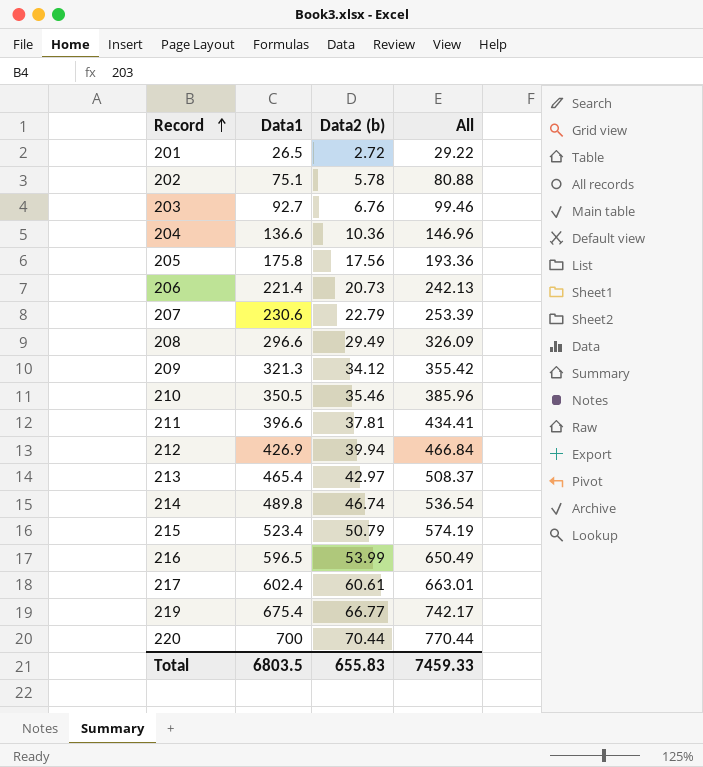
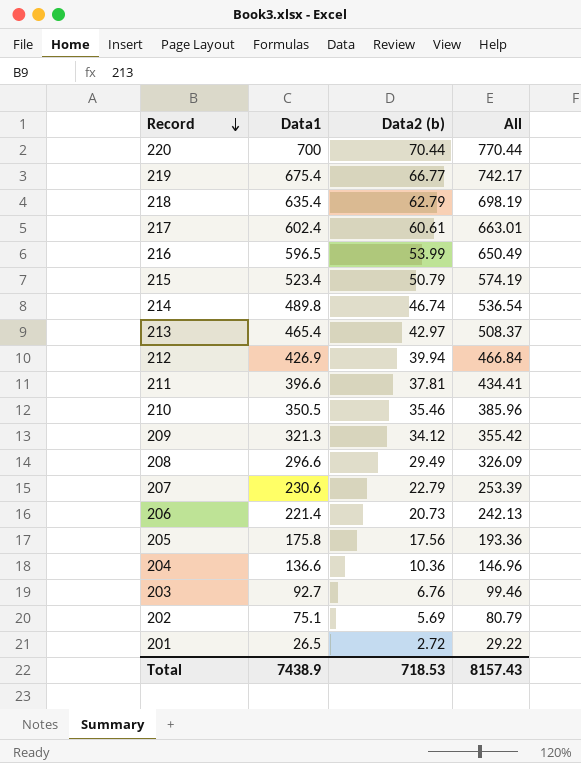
row order: Record ascending -> Record descending
row 218: none -> 635.4 | 62.79 | 698.19
202 | Data2 (b): 5.78 -> 5.69
202 | All: 80.88 -> 80.79
Total | Data1: 6803.5 -> 7438.9
Total | Data2 (b): 655.83 -> 718.53
Total | All: 7459.33 -> 8157.43

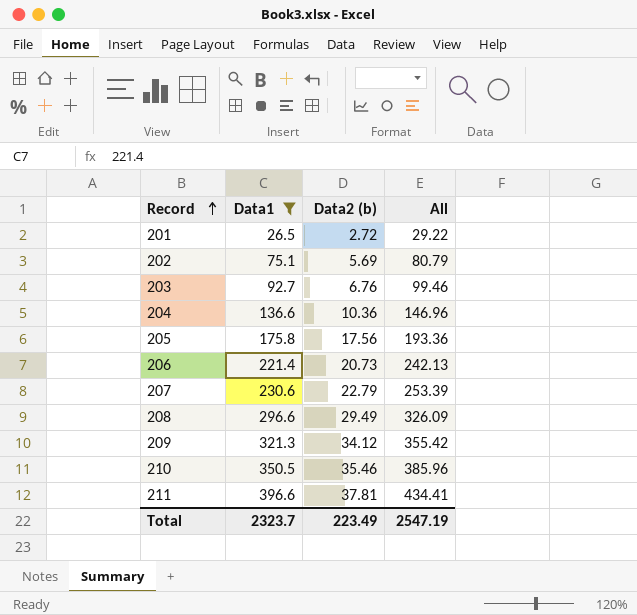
filter: none -> Data1 <= 396.6
row order: Record descending -> Record ascending
Total | Data1: 7438.9 -> 2323.7
Total | Data2 (b): 718.53 -> 223.49
Total | All: 8157.43 -> 2547.19

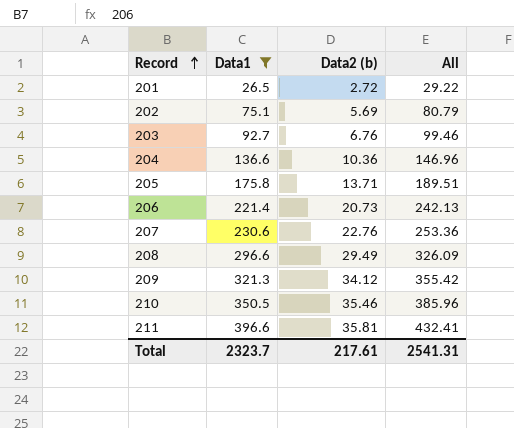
205 | Data2 (b): 17.56 -> 13.71
205 | All: 193.36 -> 189.51
207 | Data2 (b): 22.79 -> 22.76
207 | All: 253.39 -> 253.36
211 | Data2 (b): 37.81 -> 35.81
211 | All: 434.41 -> 432.41
Total | Data2 (b): 223.49 -> 217.61
Total | All: 2547.19 -> 2541.31

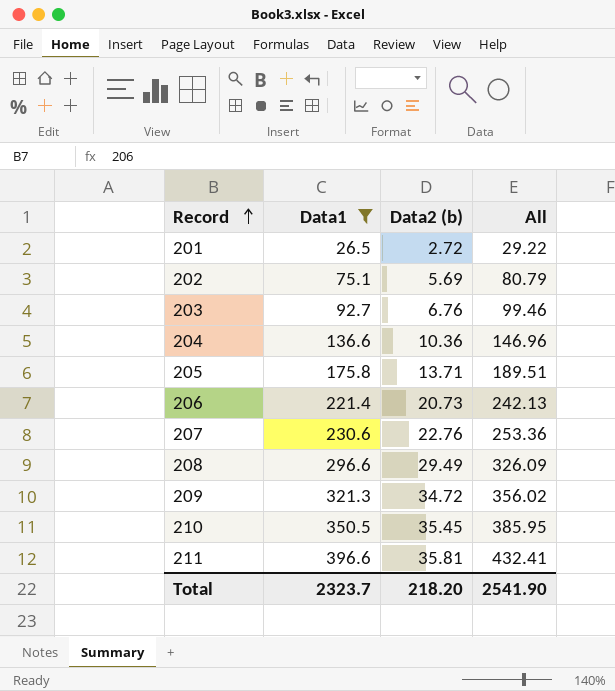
209 | Data2 (b): 34.12 -> 34.72
209 | All: 355.42 -> 356.02
210 | Data2 (b): 35.46 -> 35.45
210 | All: 385.96 -> 385.95
Total | Data2 (b): 217.61 -> 218.20
Total | All: 2541.31 -> 2541.90

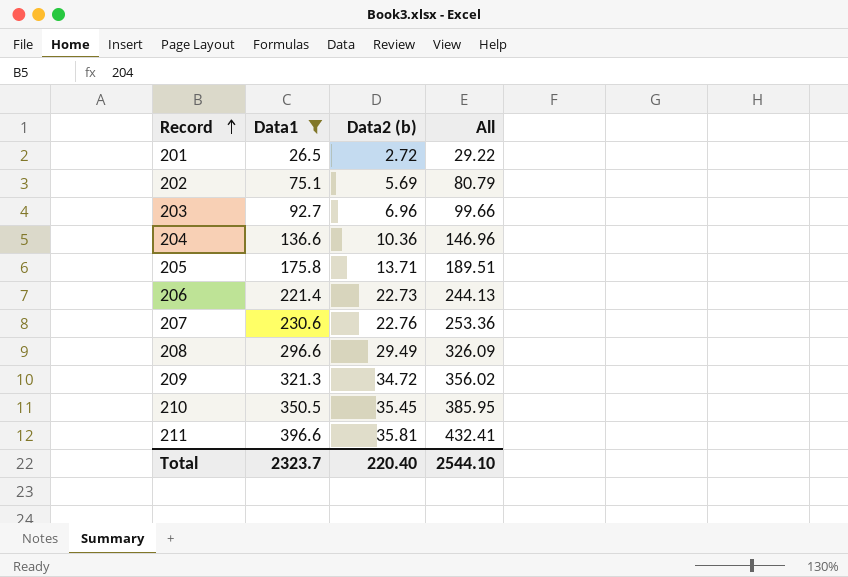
203 | Data2 (b): 6.76 -> 6.96
203 | All: 99.46 -> 99.66
206 | Data2 (b): 20.73 -> 22.73
206 | All: 242.13 -> 244.13
Total | Data2 (b): 218.20 -> 220.40
Total | All: 2541.90 -> 2544.10

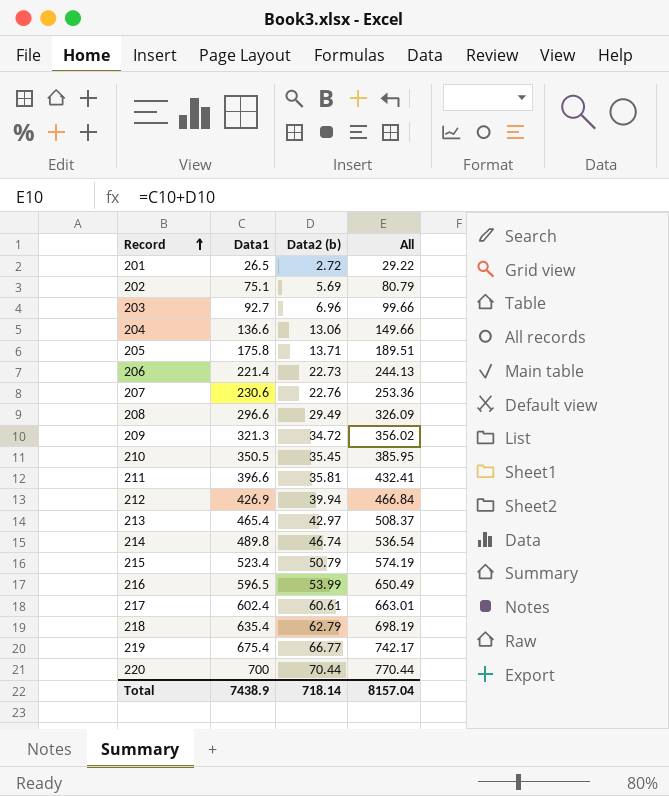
filter: Data1 <= 396.6 -> none
204 | Data2 (b): 10.36 -> 13.06
204 | All: 146.96 -> 149.66
Total | Data1: 2323.7 -> 7438.9
Total | Data2 (b): 220.40 -> 718.14
Total | All: 2544.10 -> 8157.04

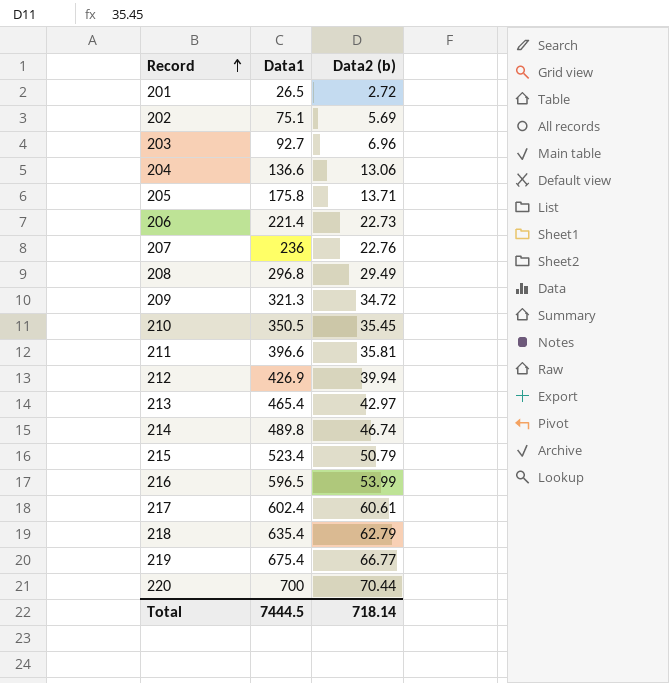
column All | formula: [Data1] + [Data2 (b)] -> none
207 | Data1: 230.6 -> 236
208 | Data1: 296.6 -> 296.8
Total | Data1: 7438.9 -> 7444.5

